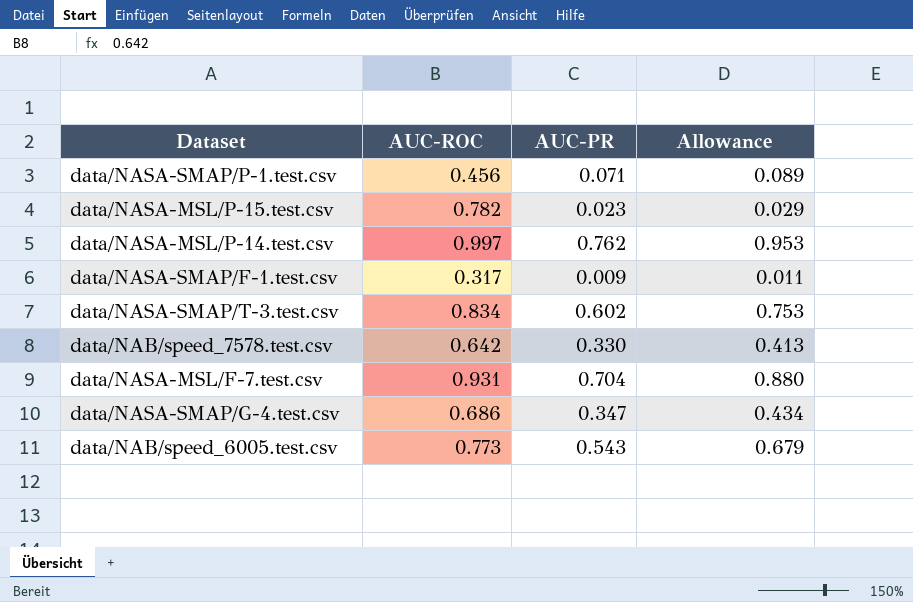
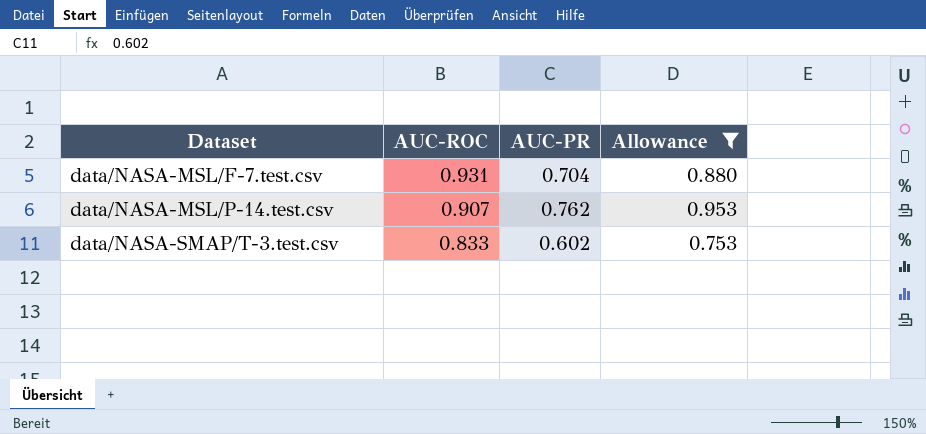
filter: none -> Allowance >= 0.753
row order: none -> Dataset ascending
data/NASA-MSL/P-14.test.csv | AUC-ROC: 0.997 -> 0.907
data/NASA-SMAP/T-3.test.csv | AUC-ROC: 0.834 -> 0.833

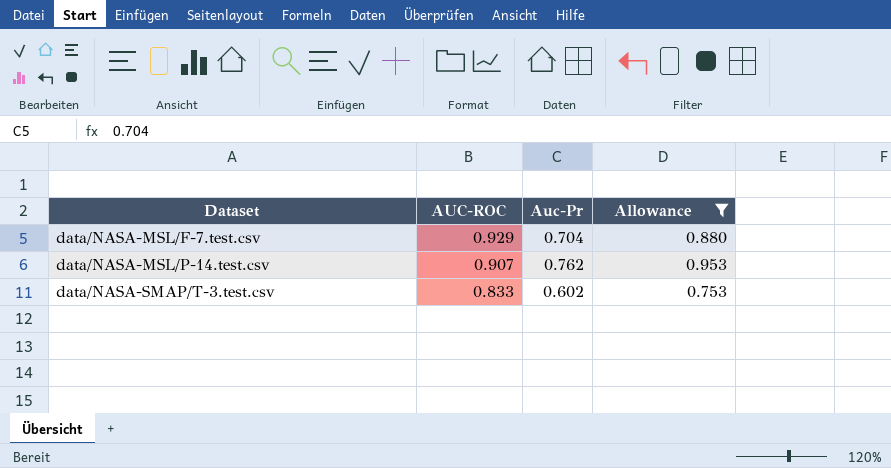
column name: AUC-PR -> Auc-Pr
data/NASA-MSL/F-7.test.csv | AUC-ROC: 0.931 -> 0.929

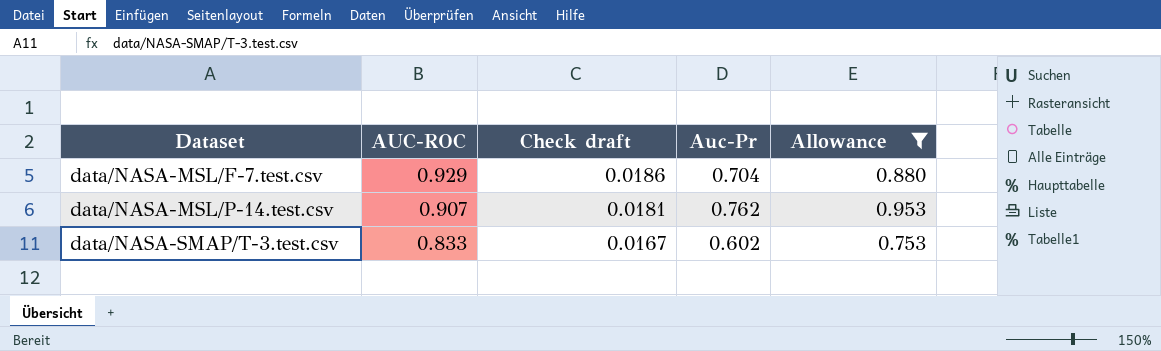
column Check draft | formula: none -> [AUC-ROC] * 0.02

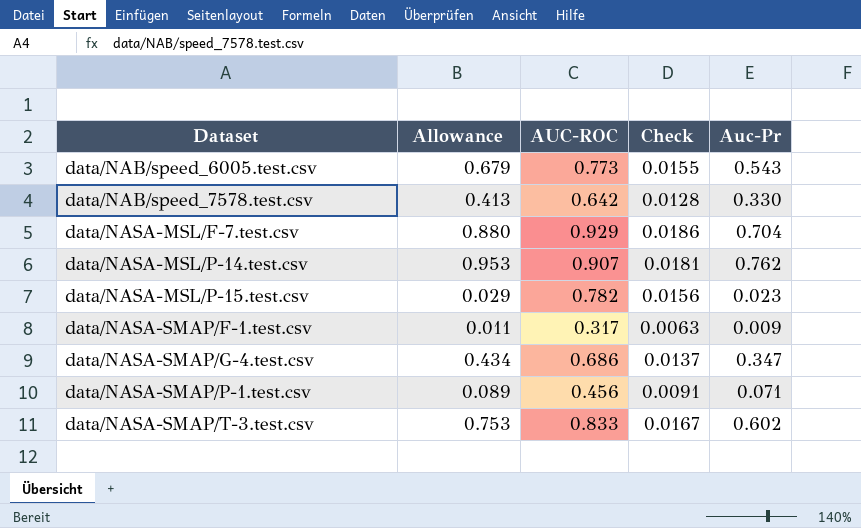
filter: Allowance >= 0.753 -> none
column Allowance | position: 5 -> 2
column name: Check draft -> Check

